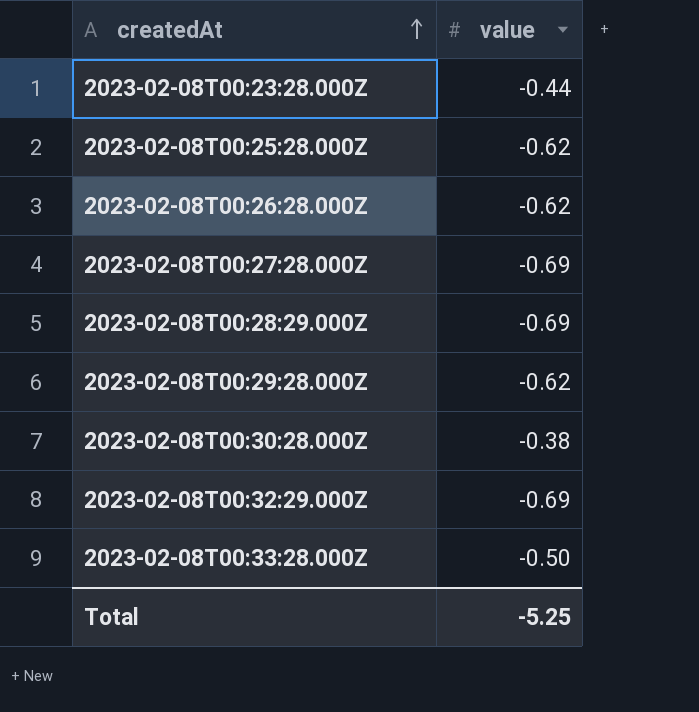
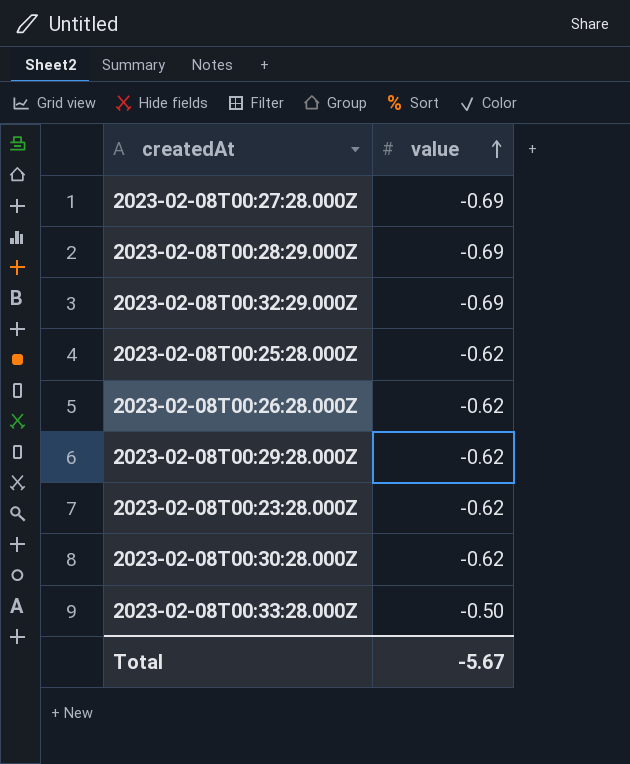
row order: createdAt ascending -> value ascending
2023-02-08T00:23:28.000Z | value: -0.44 -> -0.62
2023-02-08T00:30:28.000Z | value: -0.38 -> -0.62
Total | value: -5.25 -> -5.67

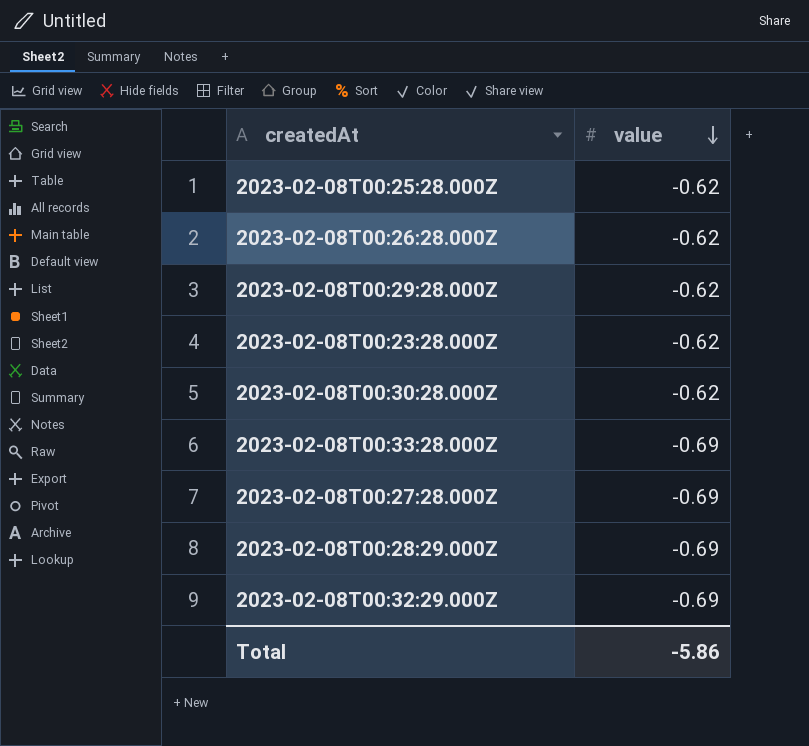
row order: value ascending -> value descending
2023-02-08T00:33:28.000Z | value: -0.50 -> -0.69
Total | value: -5.67 -> -5.86

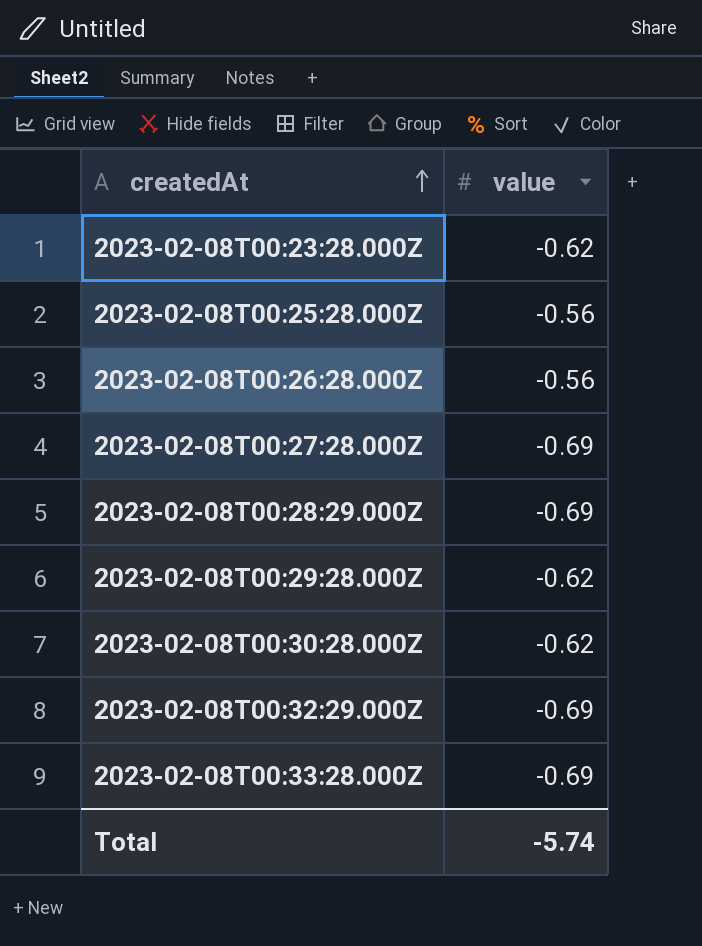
row order: value descending -> createdAt ascending
2023-02-08T00:25:28.000Z | value: -0.62 -> -0.56
2023-02-08T00:26:28.000Z | value: -0.62 -> -0.56
Total | value: -5.86 -> -5.74

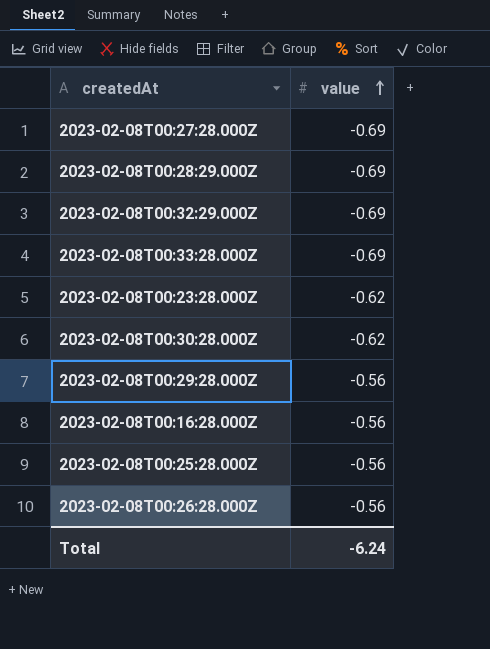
row order: createdAt ascending -> value ascending
2023-02-08T00:29:28.000Z | value: -0.62 -> -0.56
row 2023-02-08T00:16:28.000Z: none -> -0.56
Total | value: -5.74 -> -6.24

